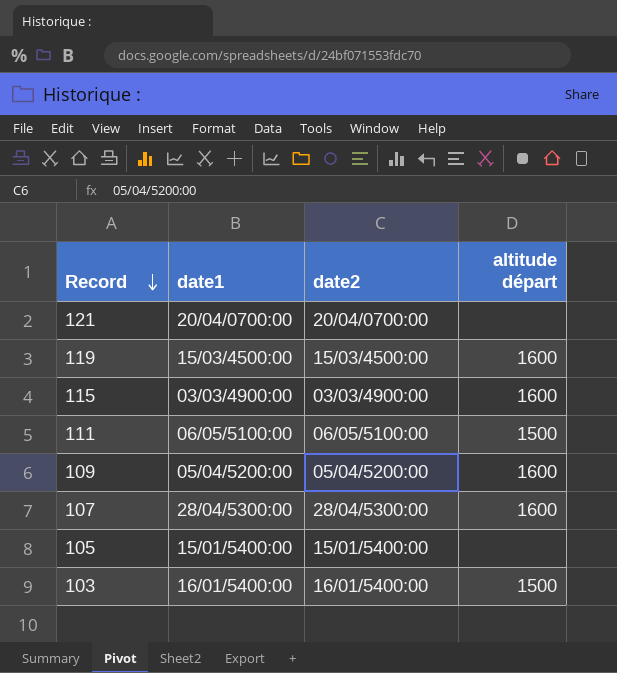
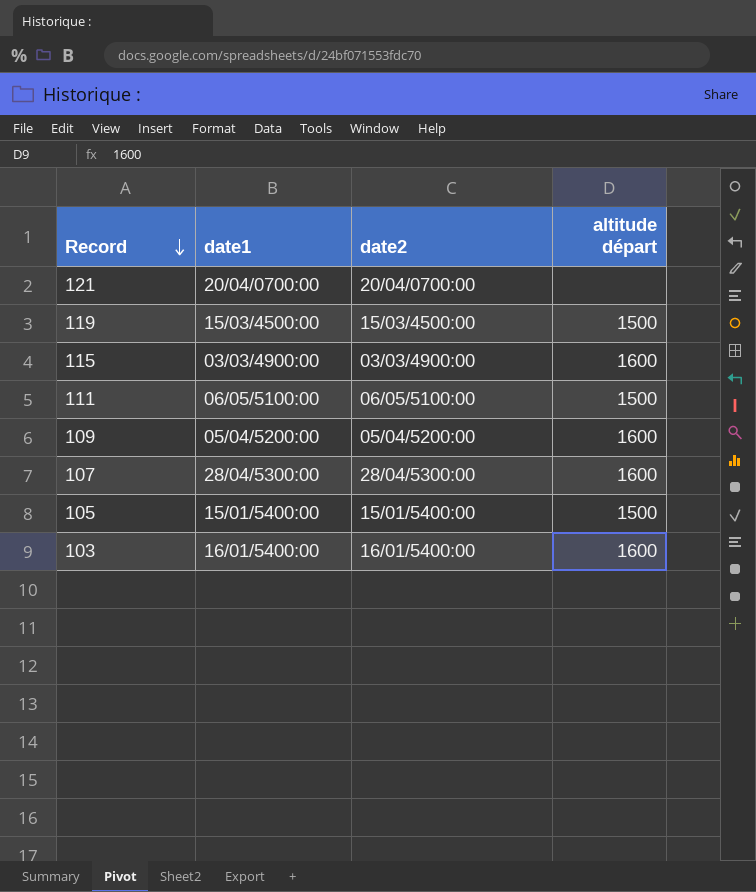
119 | altitude départ: 1600 -> 1500
105 | altitude départ: none -> 1500
103 | altitude départ: 1500 -> 1600

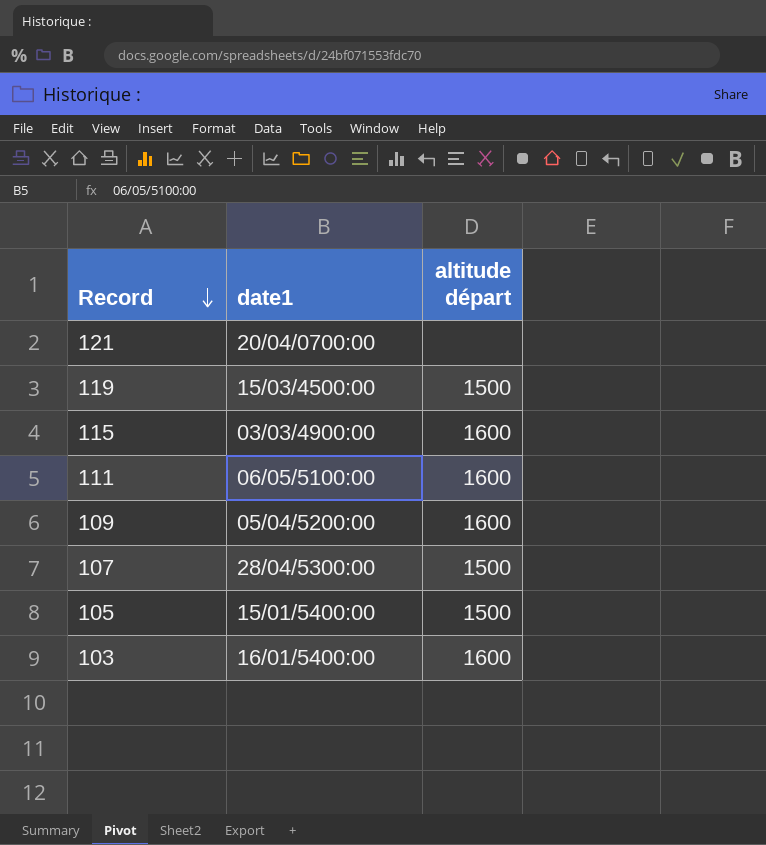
column date2 | position: 3 -> none
111 | altitude départ: 1500 -> 1600
107 | altitude départ: 1600 -> 1500

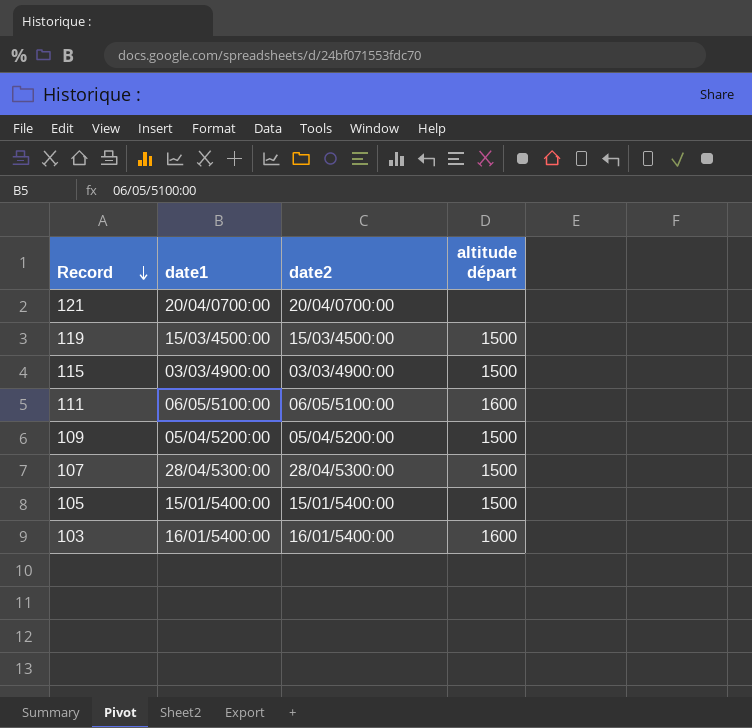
column date2 | position: none -> 3
115 | altitude départ: 1600 -> 1500
109 | altitude départ: 1600 -> 1500

